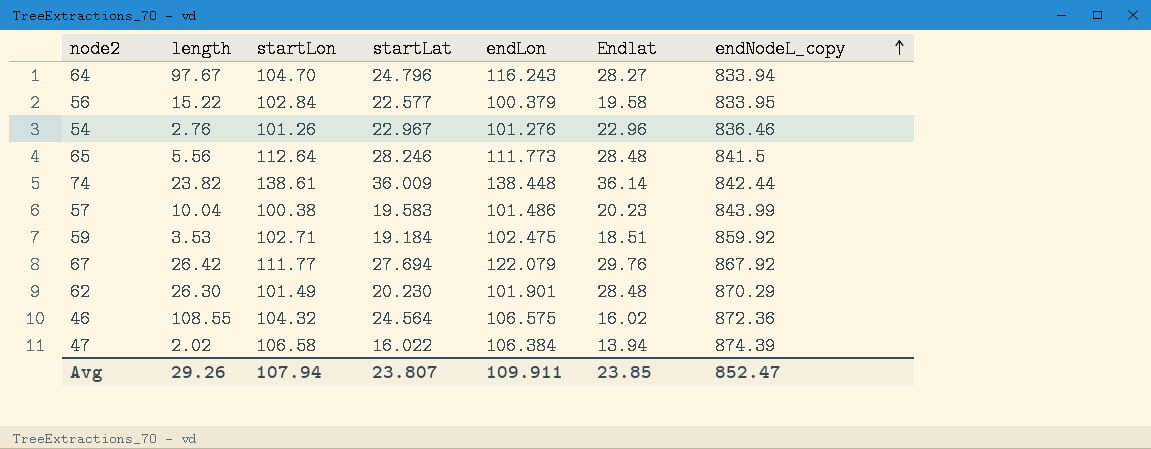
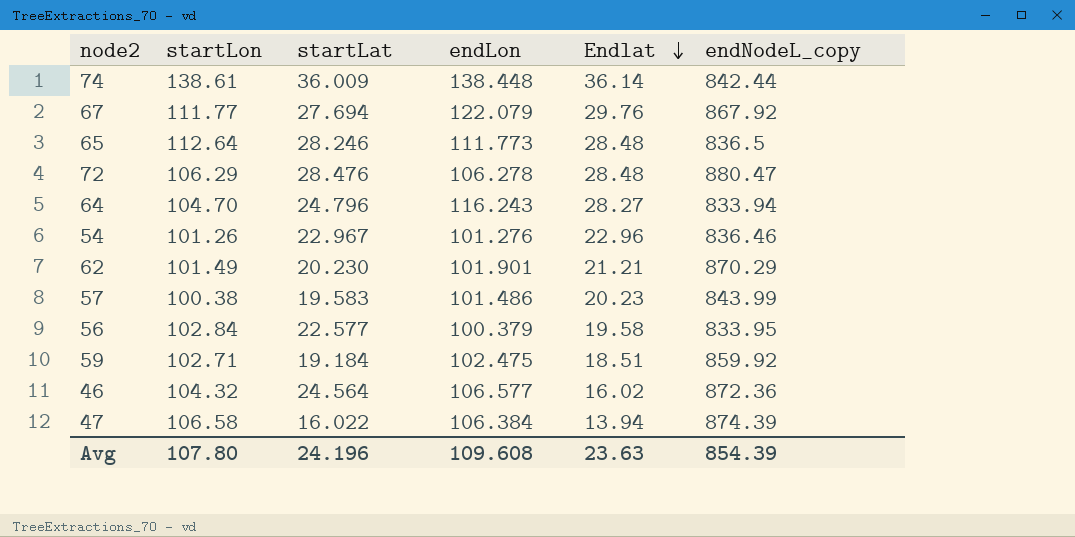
row order: endNodeL_copy ascending -> Endlat descending
column length | position: 2 -> none
65 | endNodeL_copy: 841.5 -> 836.5
row 72: none -> 106.29 | 28.476 | 106.278 | 28.48 | 880.47
62 | Endlat: 28.48 -> 21.21
46 | endLon: 106.575 -> 106.577
Avg | startLon: 107.94 -> 107.80
Avg | startLat: 23.807 -> 24.196
Avg | endLon: 109.911 -> 109.608
Avg | Endlat: 23.85 -> 23.63
Avg | endNodeL_copy: 852.47 -> 854.39

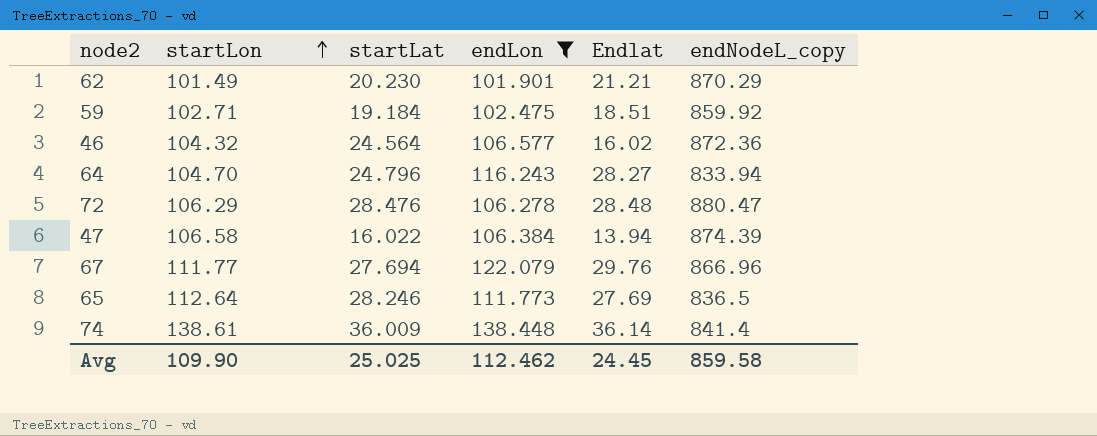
filter: none -> endLon >= 101.901
row order: Endlat descending -> startLon ascending
67 | endNodeL_copy: 867.92 -> 866.96
65 | Endlat: 28.48 -> 27.69
74 | endNodeL_copy: 842.44 -> 841.4
Avg | startLon: 107.80 -> 109.90
Avg | startLat: 24.196 -> 25.025
Avg | endLon: 109.608 -> 112.462
Avg | Endlat: 23.63 -> 24.45
Avg | endNodeL_copy: 854.39 -> 859.58

